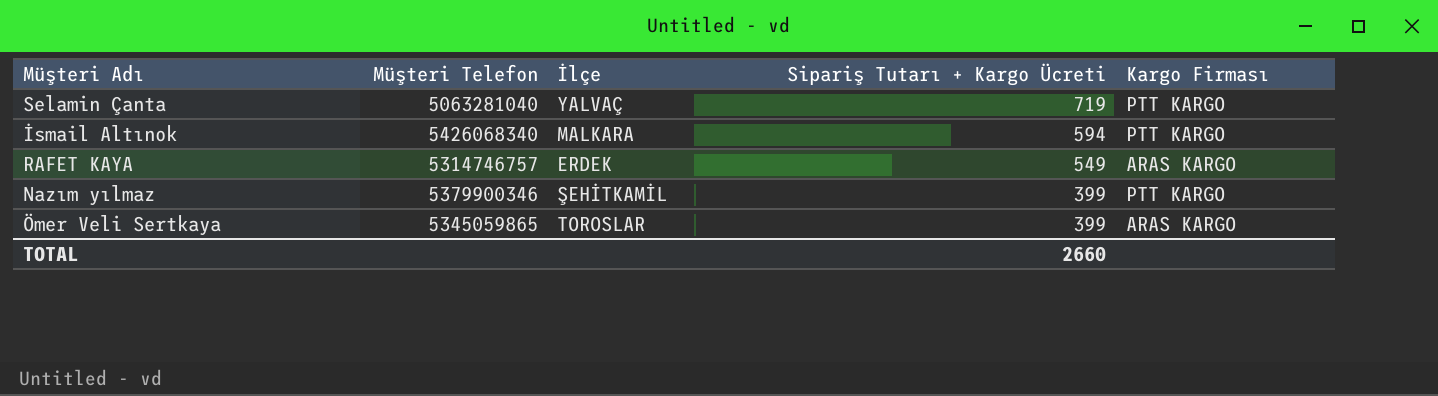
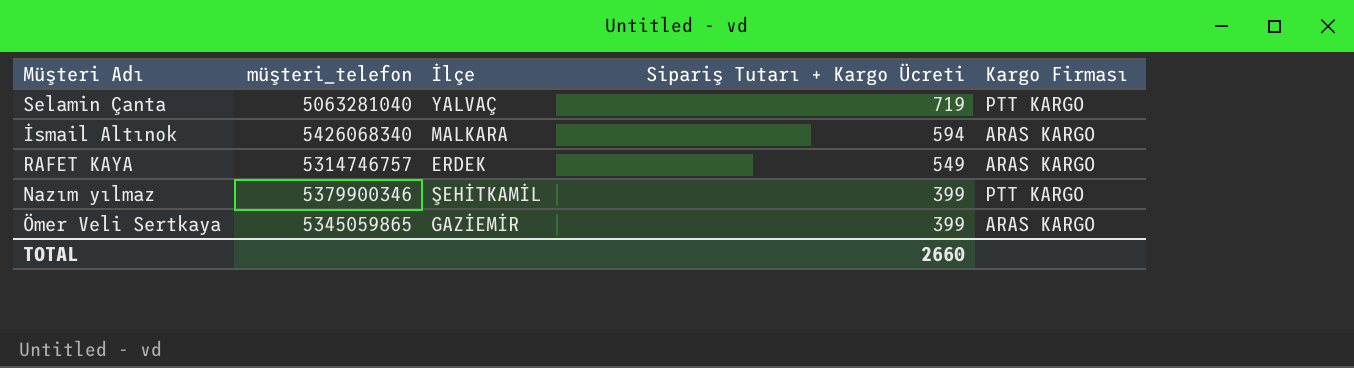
column name: Müşteri Telefon -> müşteri_telefon
İsmail Altınok | Kargo Firması: PTT KARGO -> ARAS KARGO
Ömer Veli Sertkaya | İlçe: TOROSLAR -> GAZİEMİR

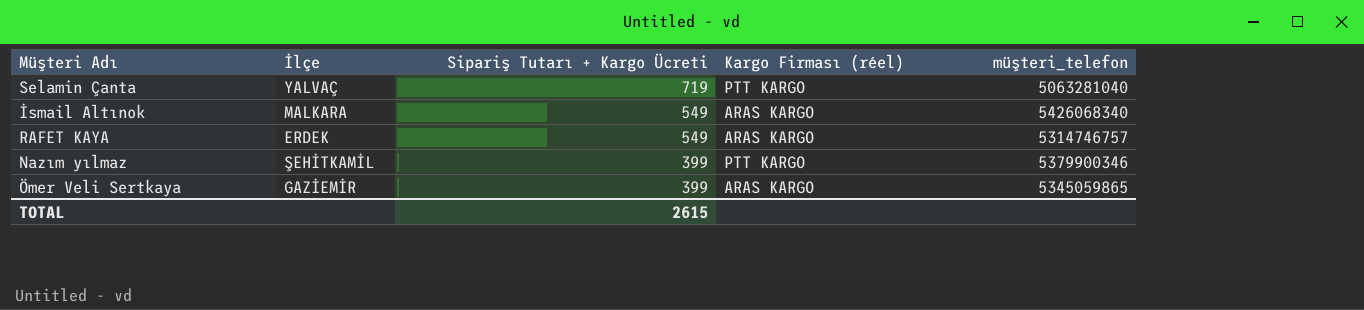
column name: Kargo Firması -> Kargo Firması (réel)
column müşteri_telefon | position: 2 -> 5
İsmail Altınok | Sipariş Tutarı + Kargo Ücreti: 594 -> 549
TOTAL | Sipariş Tutarı + Kargo Ücreti: 2660 -> 2615

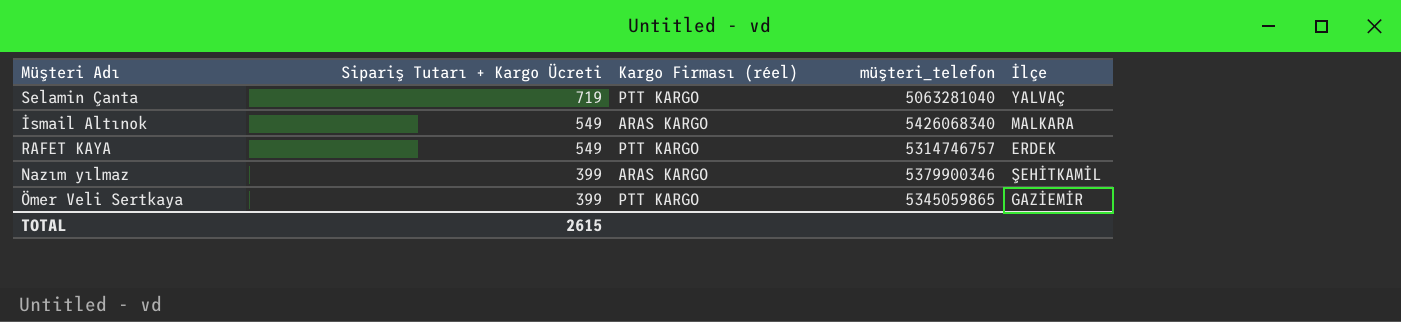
column İlçe | position: 2 -> 5
RAFET KAYA | Kargo Firması (réel): ARAS KARGO -> PTT KARGO
Nazım yılmaz | Kargo Firması (réel): PTT KARGO -> ARAS KARGO
Ömer Veli Sertkaya | Kargo Firması (réel): ARAS KARGO -> PTT KARGO

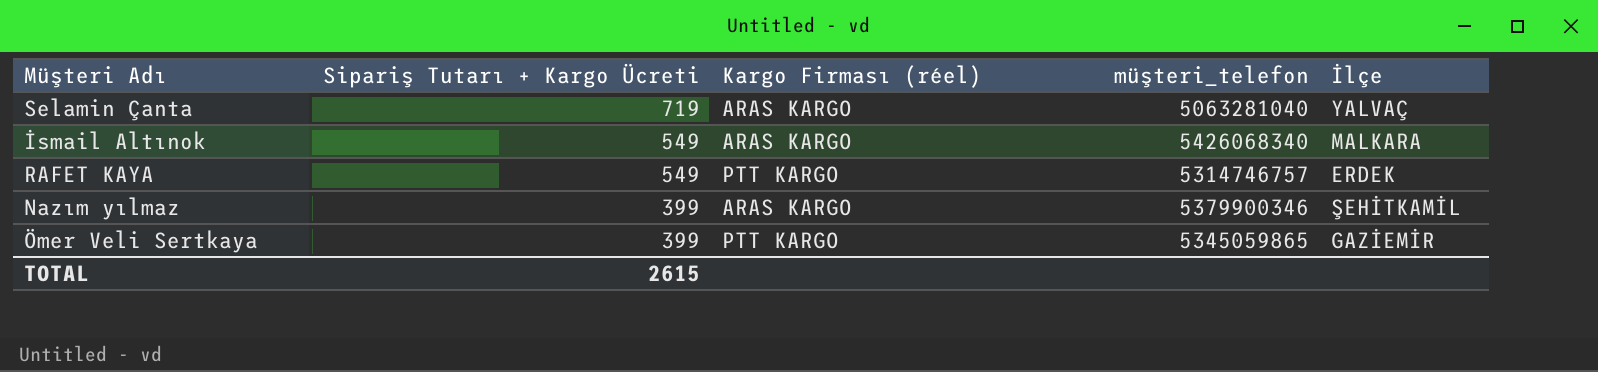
Selamin Çanta | Kargo Firması (réel): PTT KARGO -> ARAS KARGO

